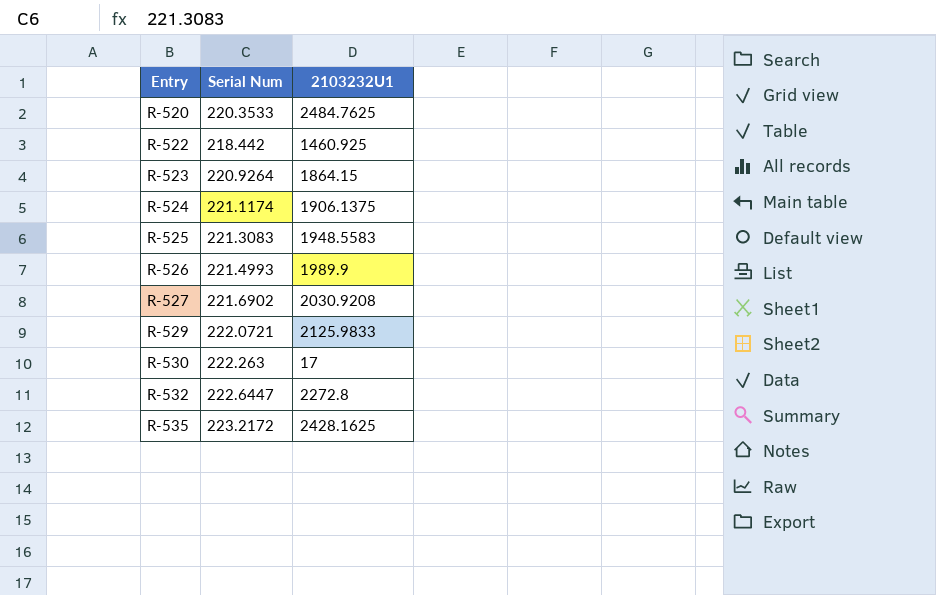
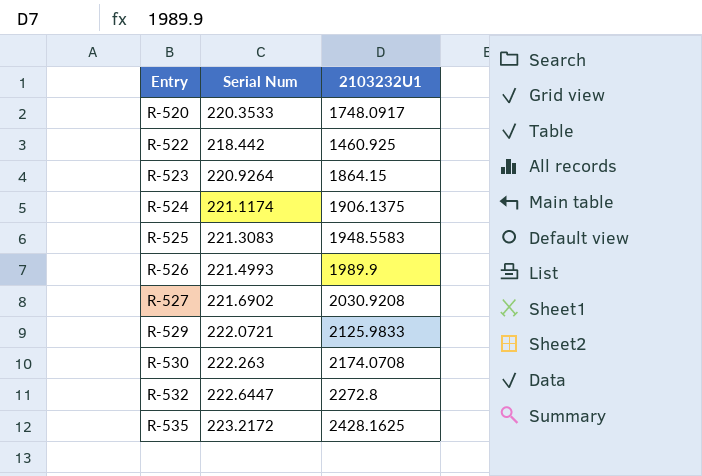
R-520 | 2103232U1: 2484.7625 -> 1748.0917
R-530 | 2103232U1: 17 -> 2174.0708

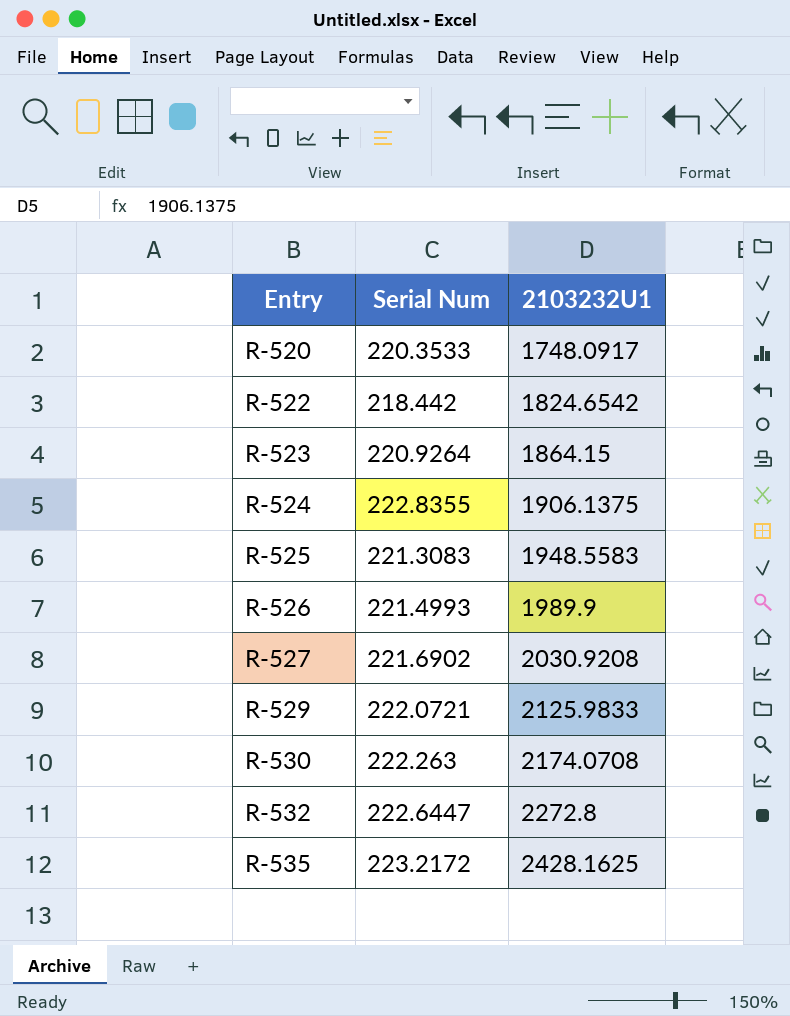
R-522 | 2103232U1: 1460.925 -> 1824.6542
R-524 | Serial Num: 221.1174 -> 222.8355

